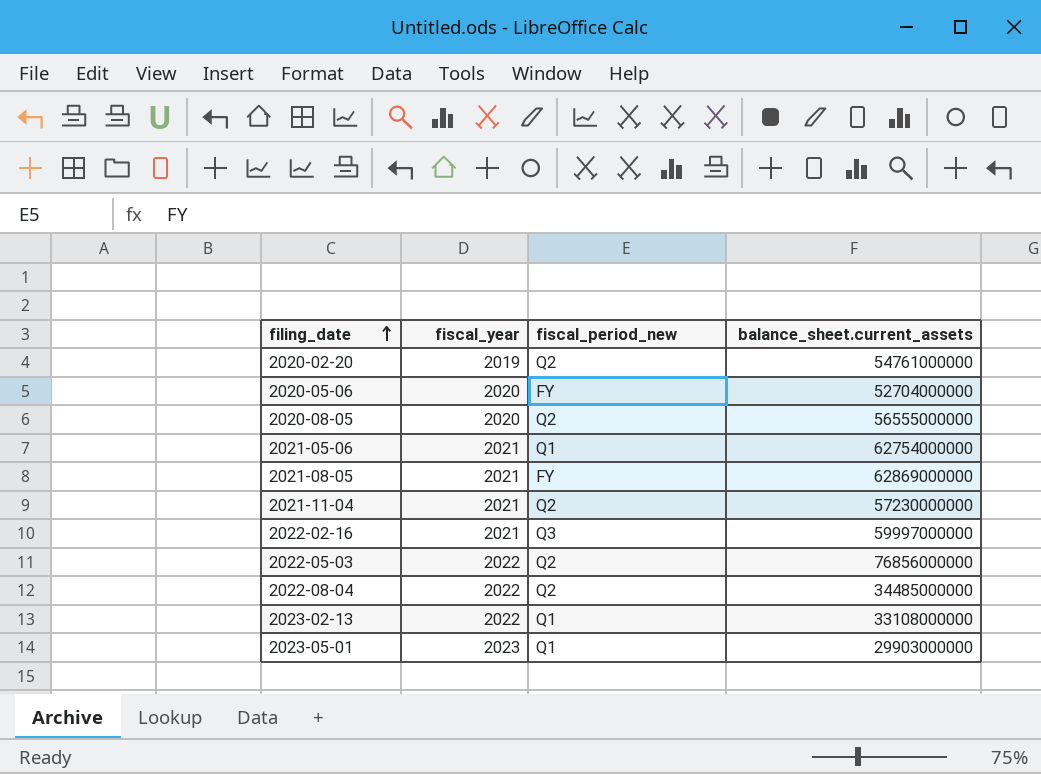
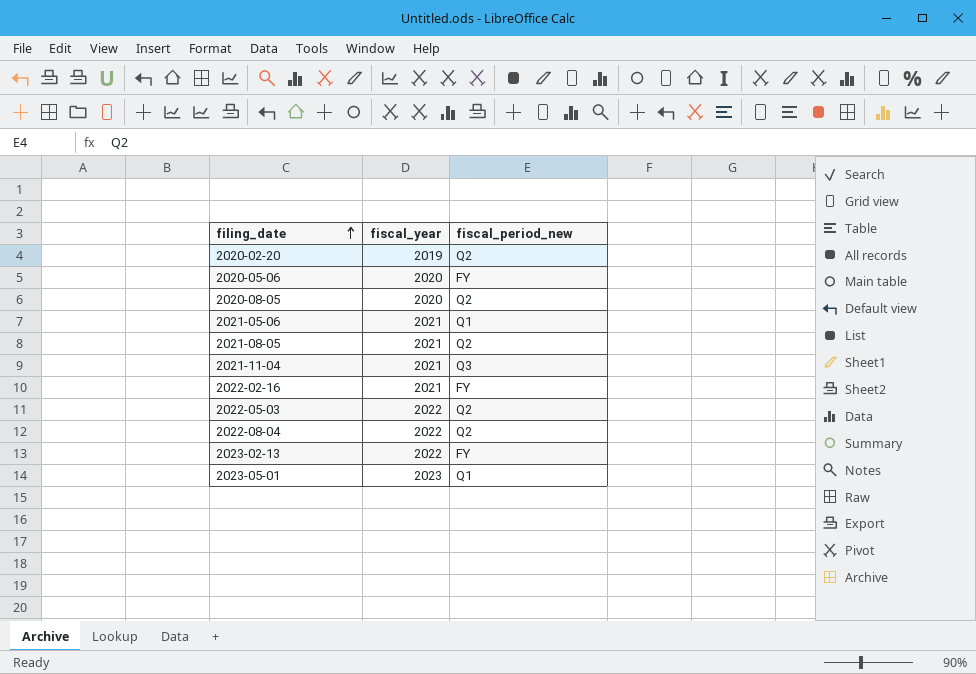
column balance_sheet.current_assets | position: 4 -> none
2021-08-05 | fiscal_period_new: FY -> Q2
2021-11-04 | fiscal_period_new: Q2 -> Q3
2022-02-16 | fiscal_period_new: Q3 -> FY
2023-02-13 | fiscal_period_new: Q1 -> FY

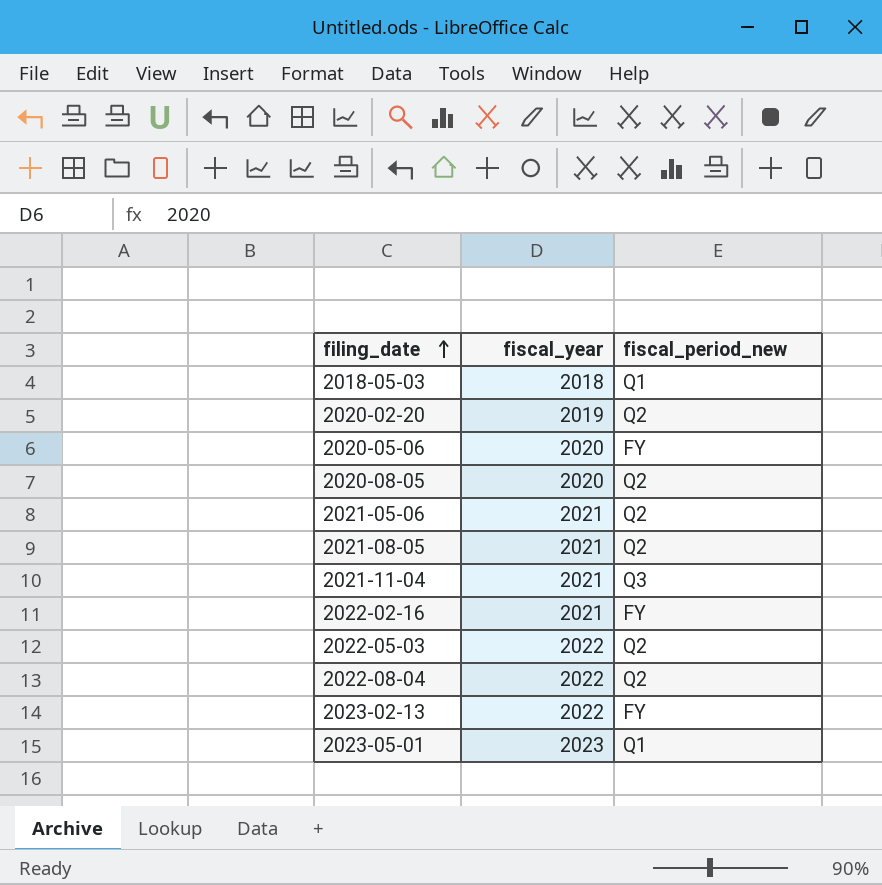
row 2018-05-03: none -> 2018 | Q1
2021-05-06 | fiscal_period_new: Q1 -> Q2

